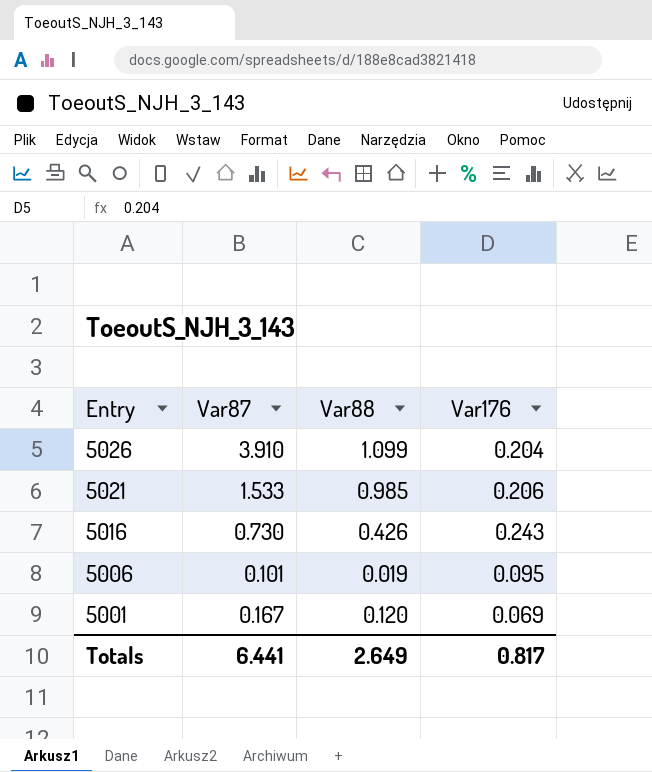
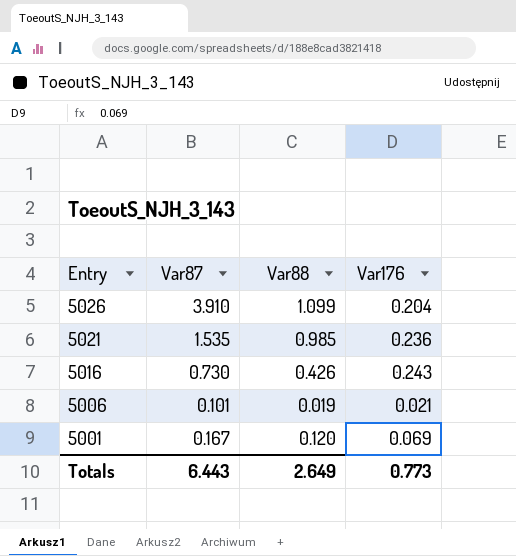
5021 | Var87: 1.533 -> 1.535
5021 | Var176: 0.206 -> 0.236
5006 | Var176: 0.095 -> 0.021
Totals | Var87: 6.441 -> 6.443
Totals | Var176: 0.817 -> 0.773

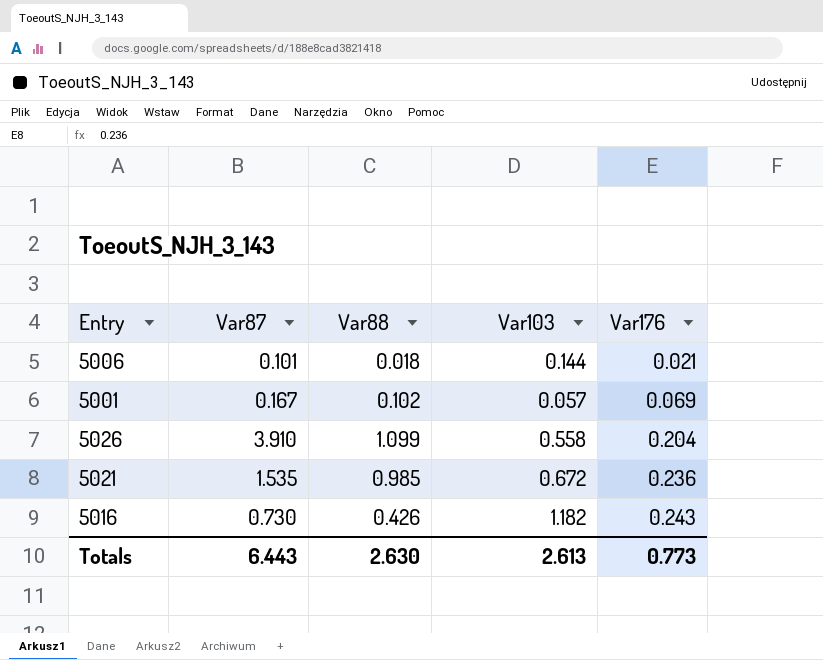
row order: Entry descending -> Var176 ascending
column Var103 | position: none -> 4
5006 | Var88: 0.019 -> 0.018
5001 | Var88: 0.120 -> 0.102
Totals | Var88: 2.649 -> 2.630

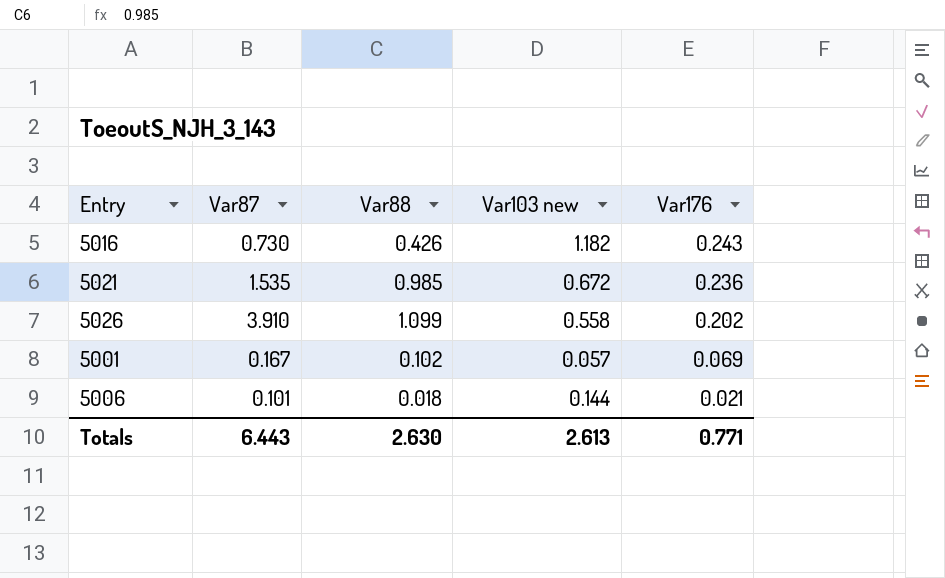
row order: Var176 ascending -> Var176 descending
column name: Var103 -> Var103 new
5026 | Var176: 0.204 -> 0.202
Totals | Var176: 0.773 -> 0.771

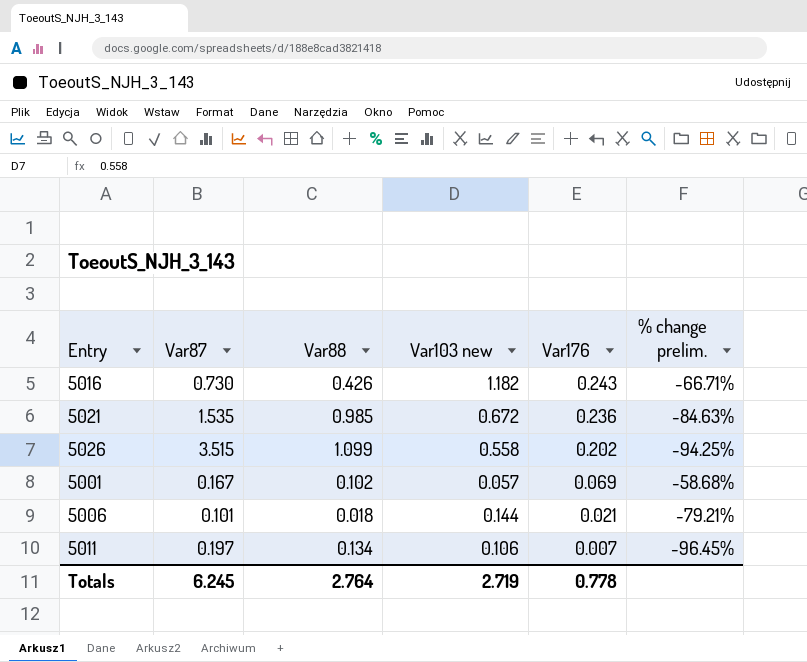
column % change prelim. | formula: none -> ([Var176] - [Var87]) / [Var87]
5026 | Var87: 3.910 -> 3.515
row 5011: none -> 0.197 | 0.134 | 0.106 | 0.007 | -96.45%
Totals | Var87: 6.443 -> 6.245
Totals | Var88: 2.630 -> 2.764
Totals | Var103 new: 2.613 -> 2.719
Totals | Var176: 0.771 -> 0.778

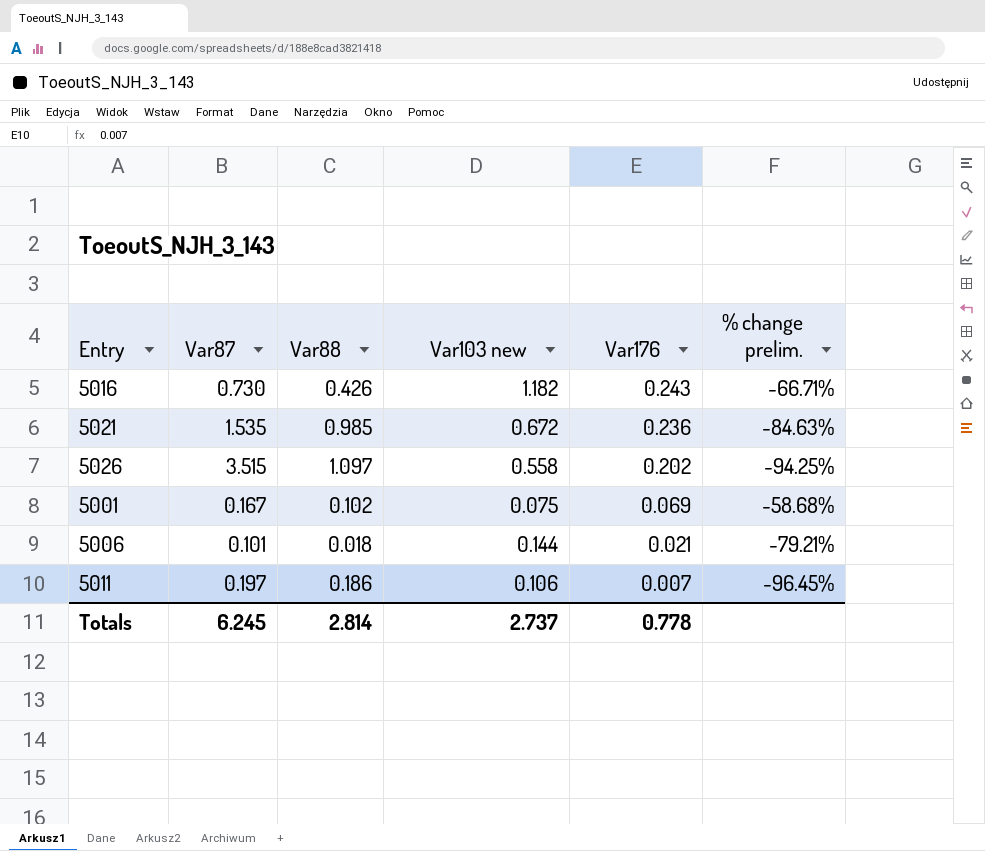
5026 | Var88: 1.099 -> 1.097
5001 | Var103 new: 0.057 -> 0.075
5011 | Var88: 0.134 -> 0.186
Totals | Var88: 2.764 -> 2.814
Totals | Var103 new: 2.719 -> 2.737

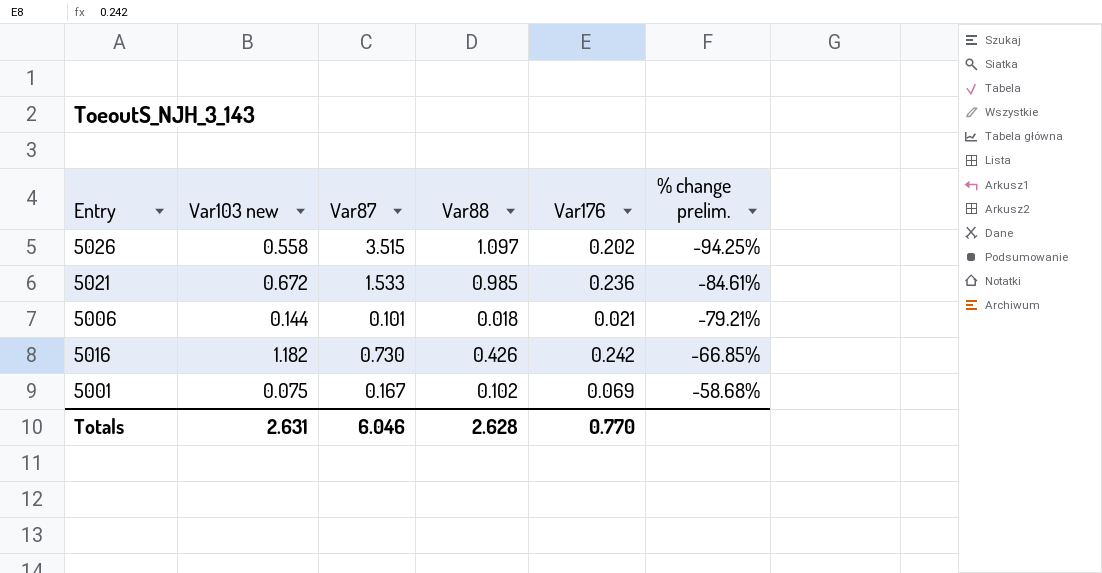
row order: Var176 descending -> % change prelim. ascending
column Var103 new | position: 4 -> 2
row 5011: 0.197 | 0.186 | 0.106 | 0.007 | -96.45% -> none
5021 | Var87: 1.535 -> 1.533
5021 | % change prelim.: -84.63% -> -84.61%
5016 | Var176: 0.243 -> 0.242
5016 | % change prelim.: -66.71% -> -66.85%
Totals | Var103 new: 2.737 -> 2.631
Totals | Var87: 6.245 -> 6.046
Totals | Var88: 2.814 -> 2.628
Totals | Var176: 0.778 -> 0.770

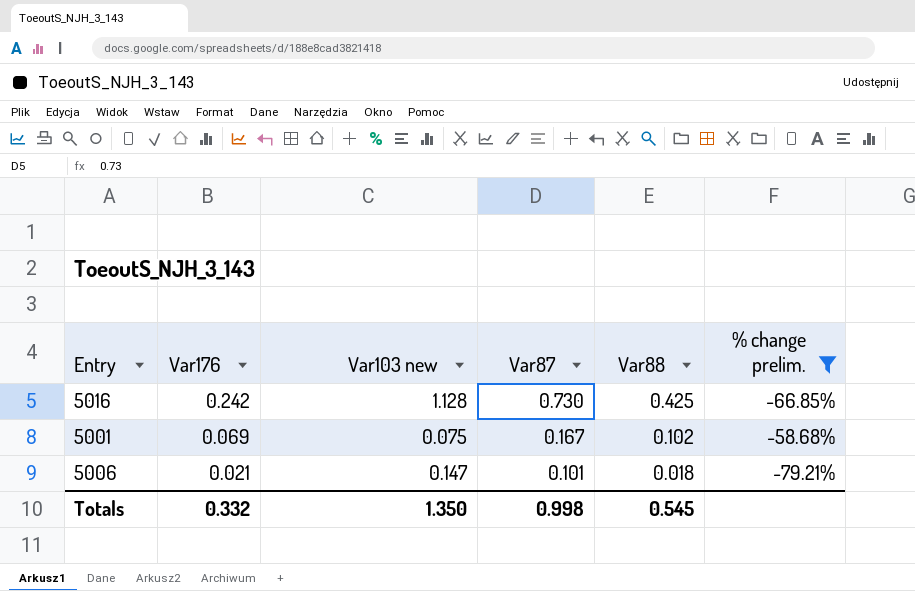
filter: none -> % change prelim. >= -79.21%
row order: % change prelim. ascending -> Var176 descending
column Var176 | position: 5 -> 2
5016 | Var103 new: 1.182 -> 1.128
5016 | Var88: 0.426 -> 0.425
5006 | Var103 new: 0.144 -> 0.147
Totals | Var176: 0.770 -> 0.332
Totals | Var103 new: 2.631 -> 1.350
Totals | Var87: 6.046 -> 0.998
Totals | Var88: 2.628 -> 0.545

